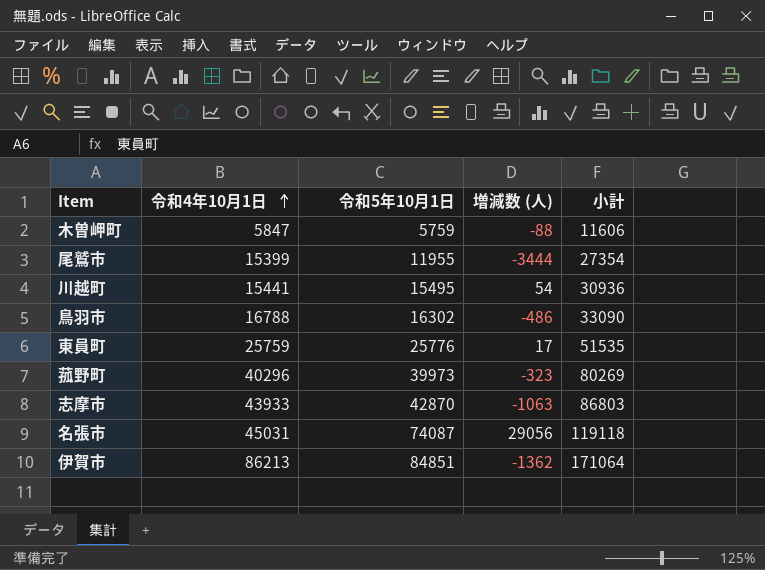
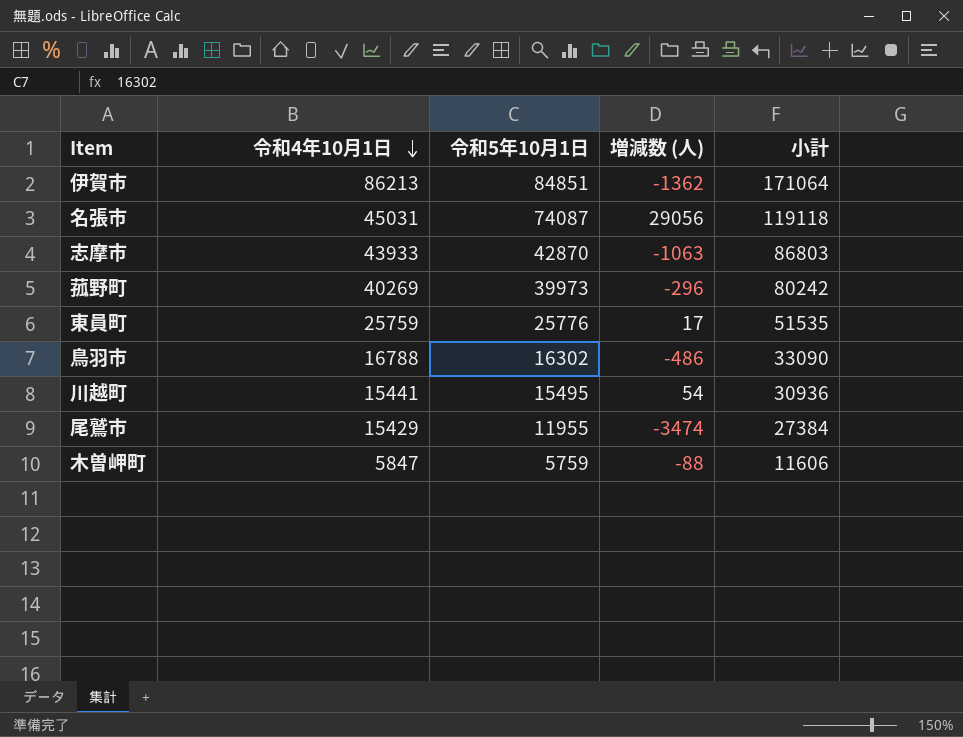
row order: 令和4年10月1日 ascending -> 令和4年10月1日 descending
菰野町 | 令和4年10月1日: 40296 -> 40269
菰野町 | 増減数 (人): -323 -> -296
菰野町 | 小計: 80269 -> 80242
尾鷲市 | 令和4年10月1日: 15399 -> 15429
尾鷲市 | 増減数 (人): -3444 -> -3474
尾鷲市 | 小計: 27354 -> 27384

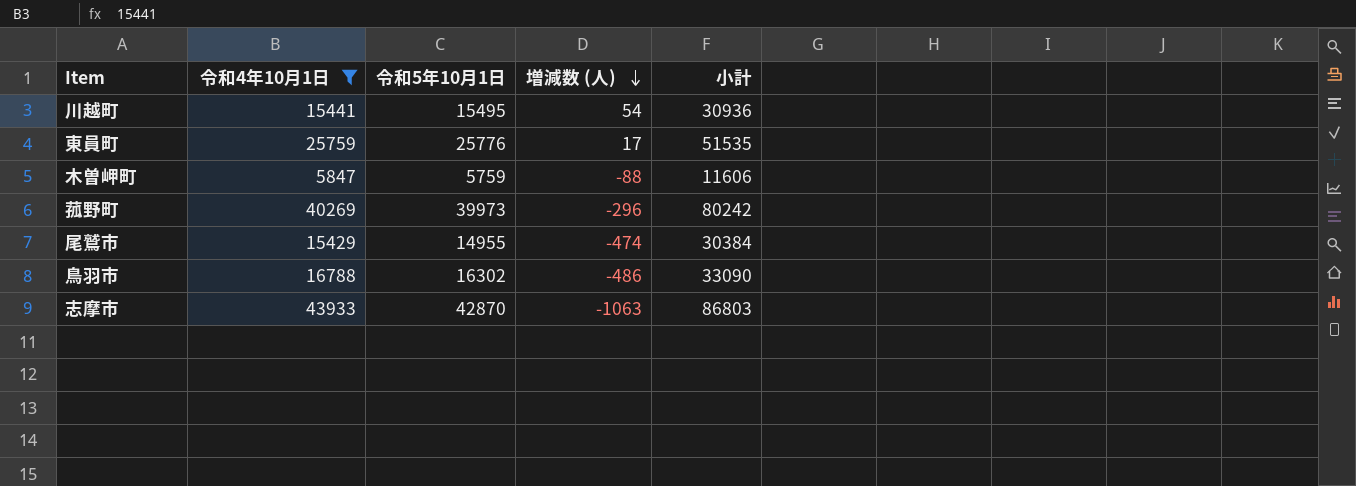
filter: none -> 令和4年10月1日 <= 43933
row order: 令和4年10月1日 descending -> 増減数 (人) descending
尾鷲市 | 令和5年10月1日: 11955 -> 14955
尾鷲市 | 増減数 (人): -3474 -> -474
尾鷲市 | 小計: 27384 -> 30384

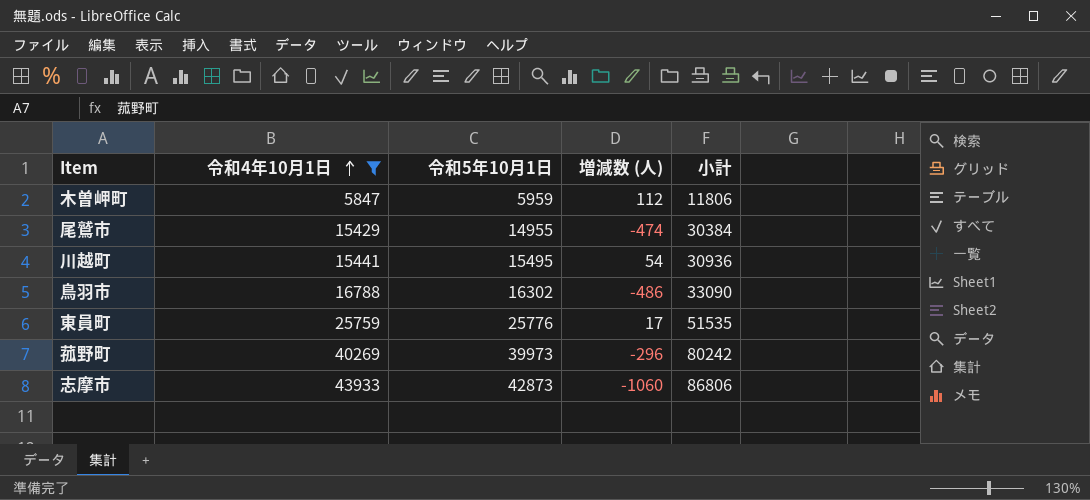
row order: 増減数 (人) descending -> 令和4年10月1日 ascending
木曽岬町 | 令和5年10月1日: 5759 -> 5959
木曽岬町 | 増減数 (人): -88 -> 112
木曽岬町 | 小計: 11606 -> 11806
志摩市 | 令和5年10月1日: 42870 -> 42873
志摩市 | 増減数 (人): -1063 -> -1060
志摩市 | 小計: 86803 -> 86806

